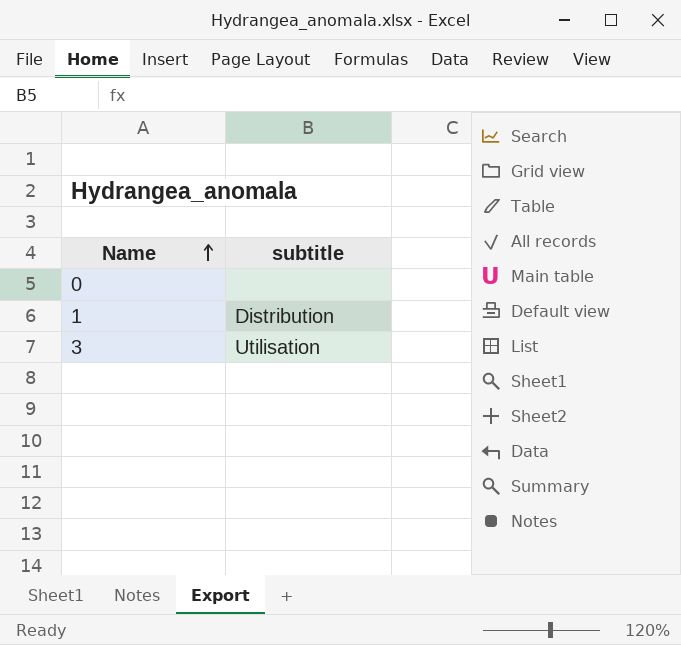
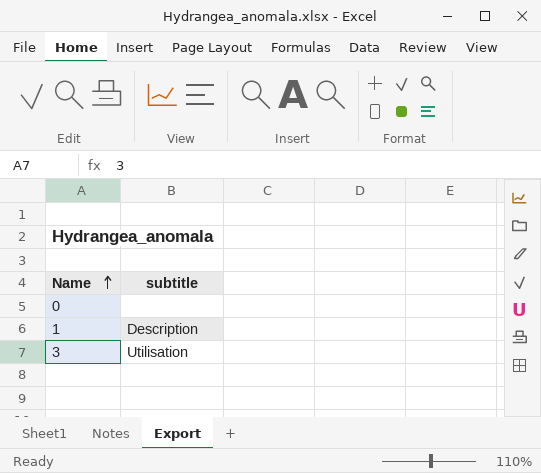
1 | subtitle: Distribution -> Description

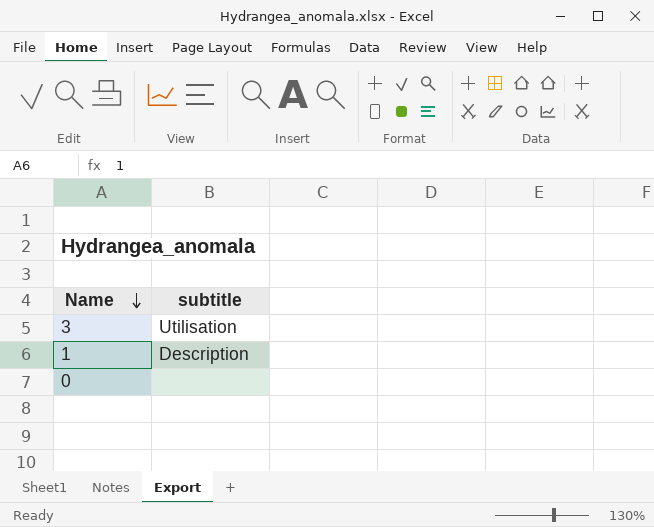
row order: Name ascending -> Name descending

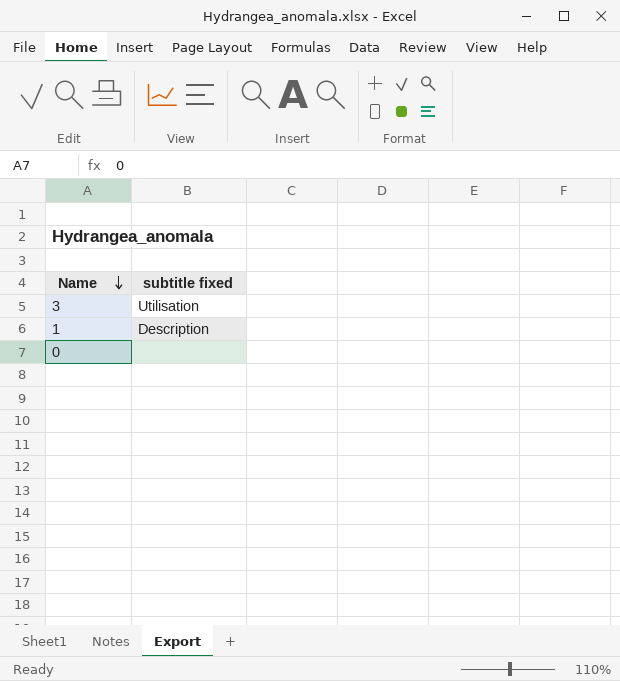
column name: subtitle -> subtitle fixed

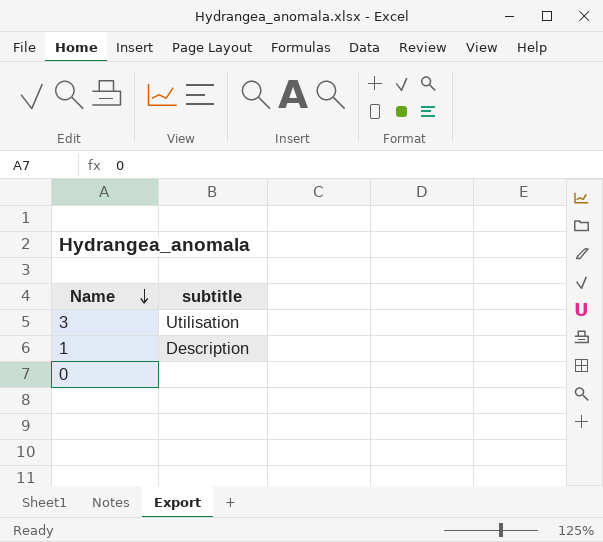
column name: subtitle fixed -> subtitle

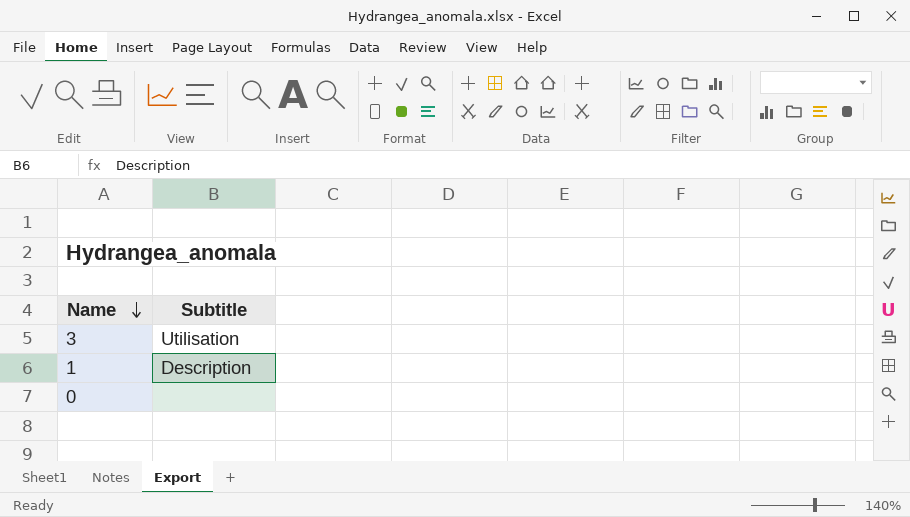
column name: subtitle -> Subtitle

